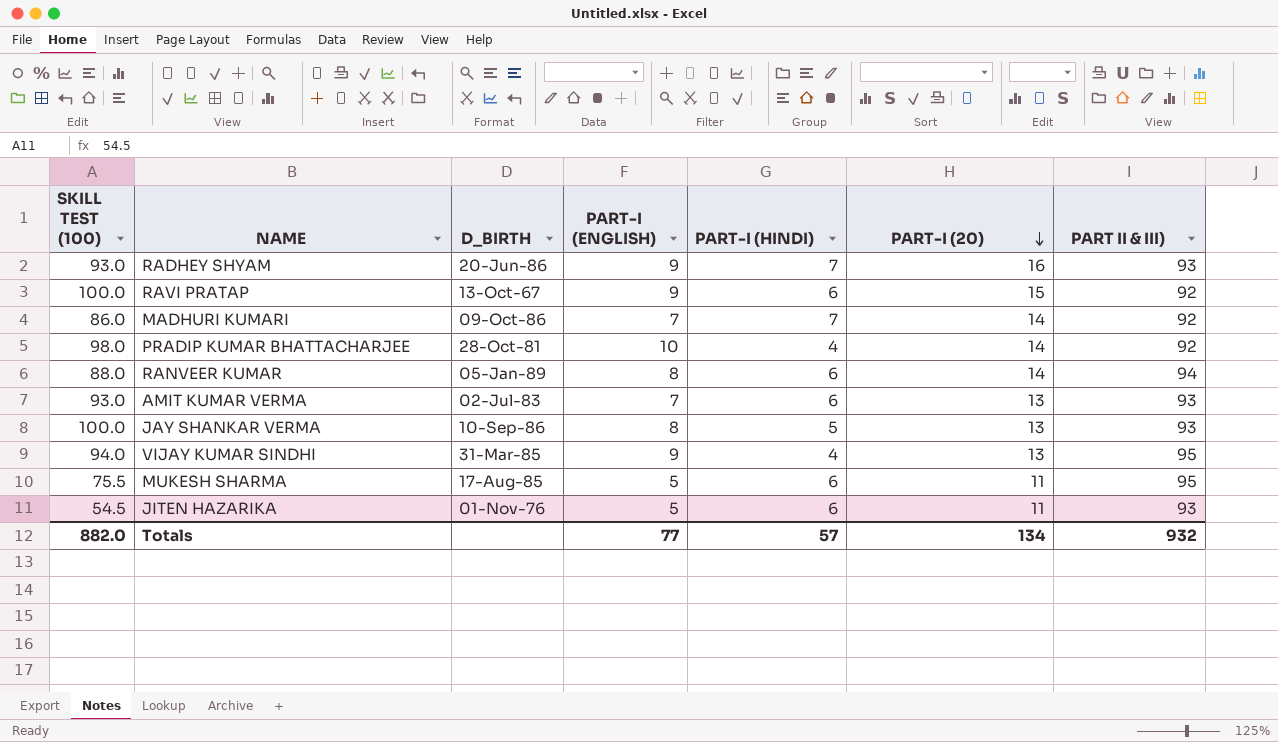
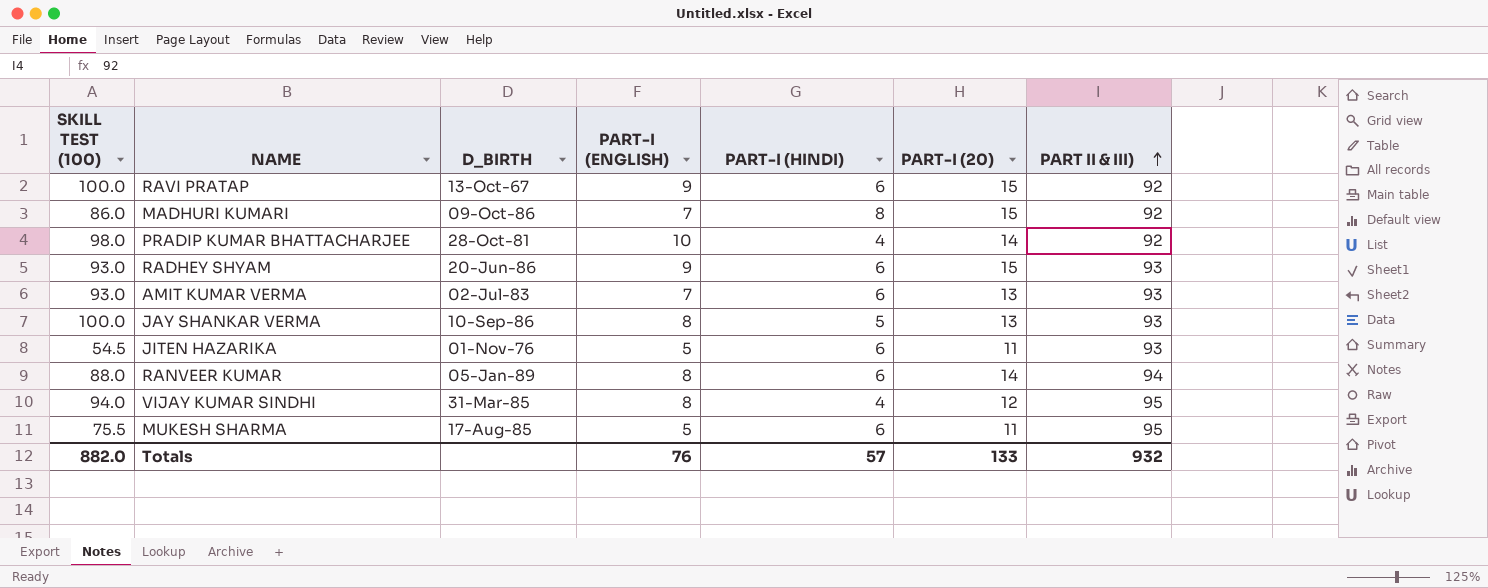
row order: PART-I (20) descending -> PART II & III) ascending
MADHURI KUMARI | PART-I (HINDI): 7 -> 8
MADHURI KUMARI | PART-I (20): 14 -> 15
RADHEY SHYAM | PART-I (HINDI): 7 -> 6
RADHEY SHYAM | PART-I (20): 16 -> 15
VIJAY KUMAR SINDHI | PART-I (ENGLISH): 9 -> 8
VIJAY KUMAR SINDHI | PART-I (20): 13 -> 12
Totals | PART-I (ENGLISH): 77 -> 76
Totals | PART-I (20): 134 -> 133

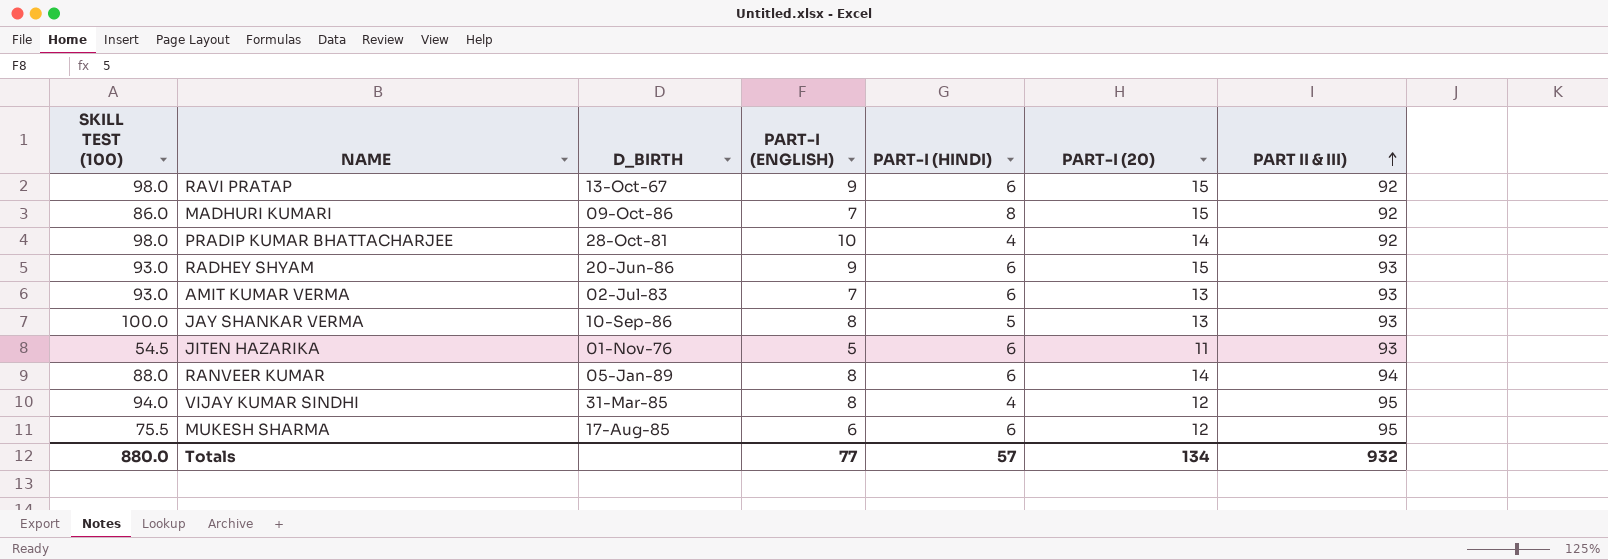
RAVI PRATAP | SKILL TEST (100): 100.0 -> 98.0
MUKESH SHARMA | PART-I (ENGLISH): 5 -> 6
MUKESH SHARMA | PART-I (20): 11 -> 12
Totals | SKILL TEST (100): 882.0 -> 880.0
Totals | PART-I (ENGLISH): 76 -> 77
Totals | PART-I (20): 133 -> 134

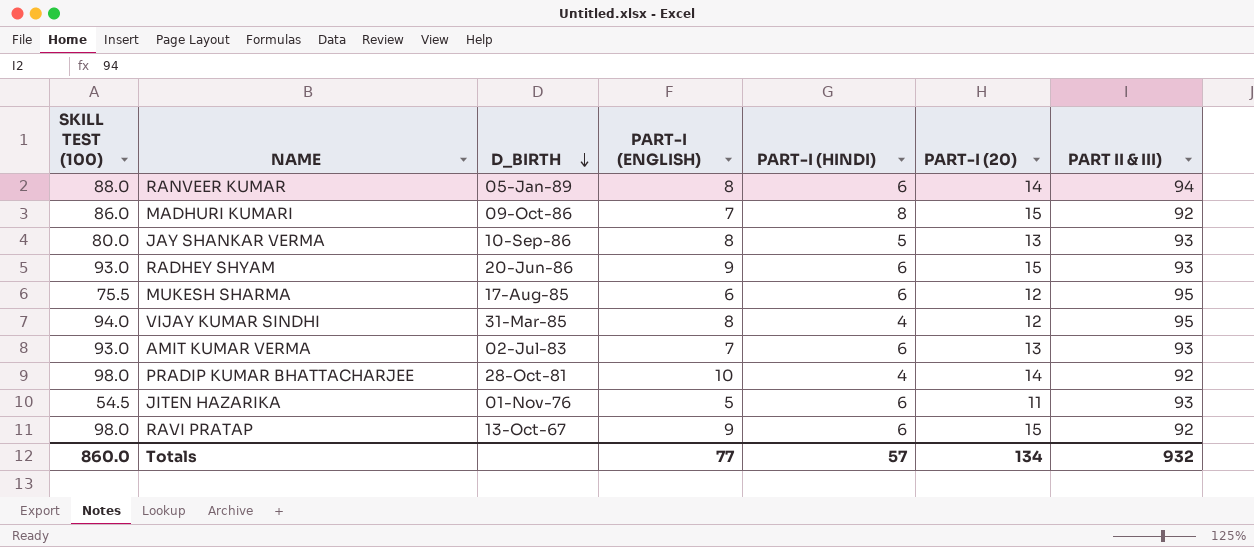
row order: PART II & III) ascending -> D_BIRTH descending
JAY SHANKAR VERMA | SKILL TEST (100): 100.0 -> 80.0
Totals | SKILL TEST (100): 880.0 -> 860.0

